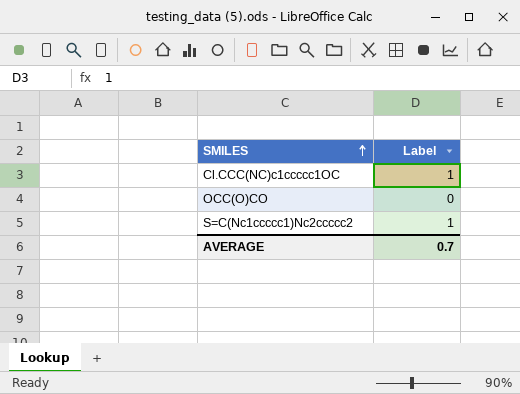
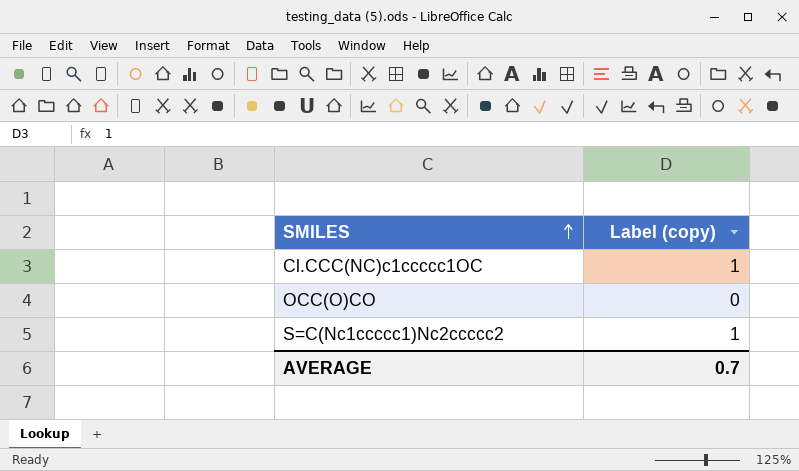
column name: Label -> Label (copy)

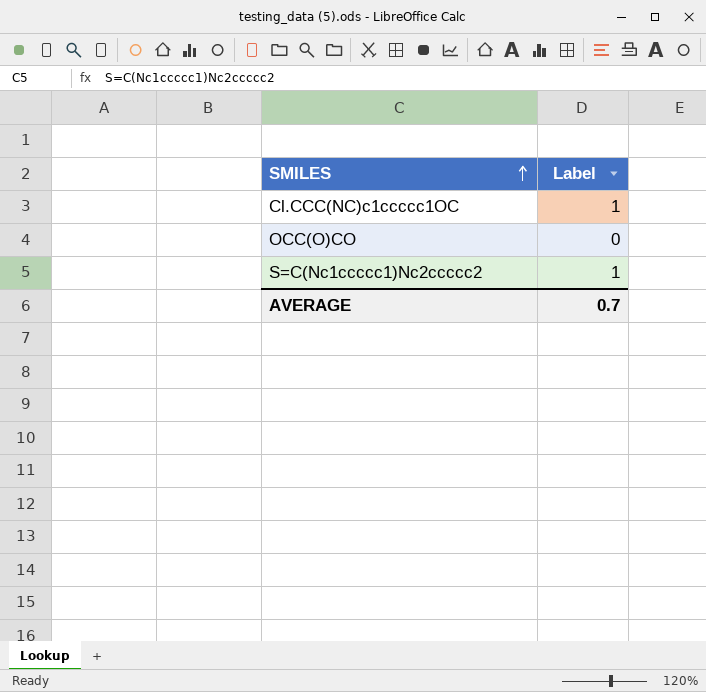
column name: Label (copy) -> Label

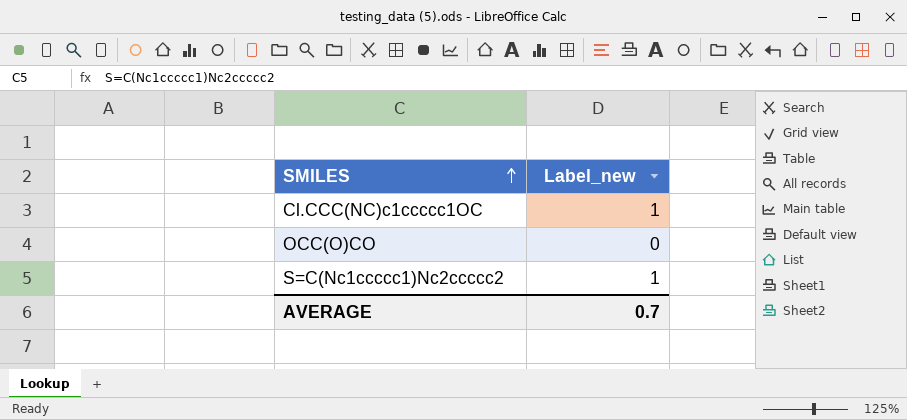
column name: Label -> Label_new

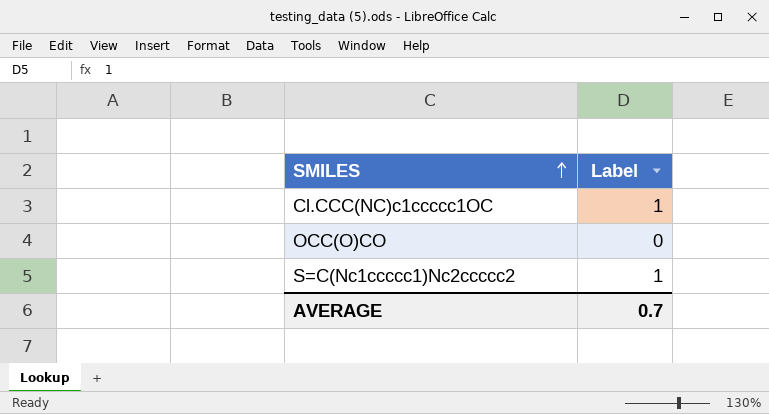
column name: Label_new -> Label

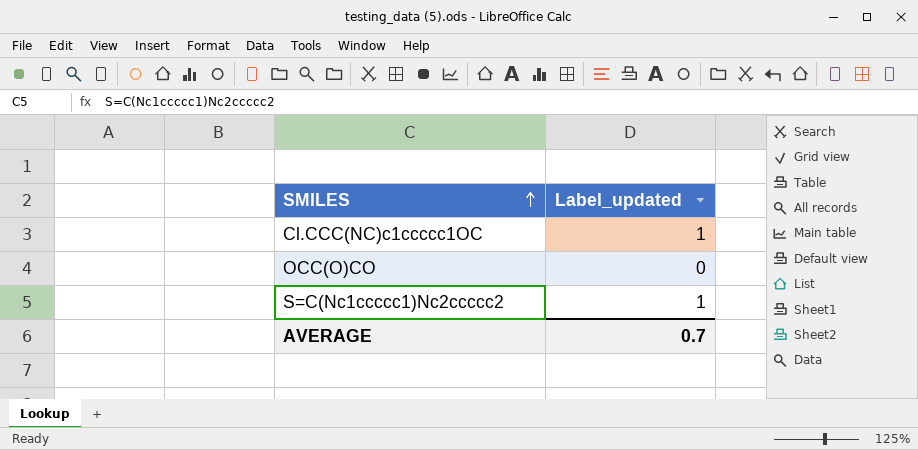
column name: Label -> Label_updated

